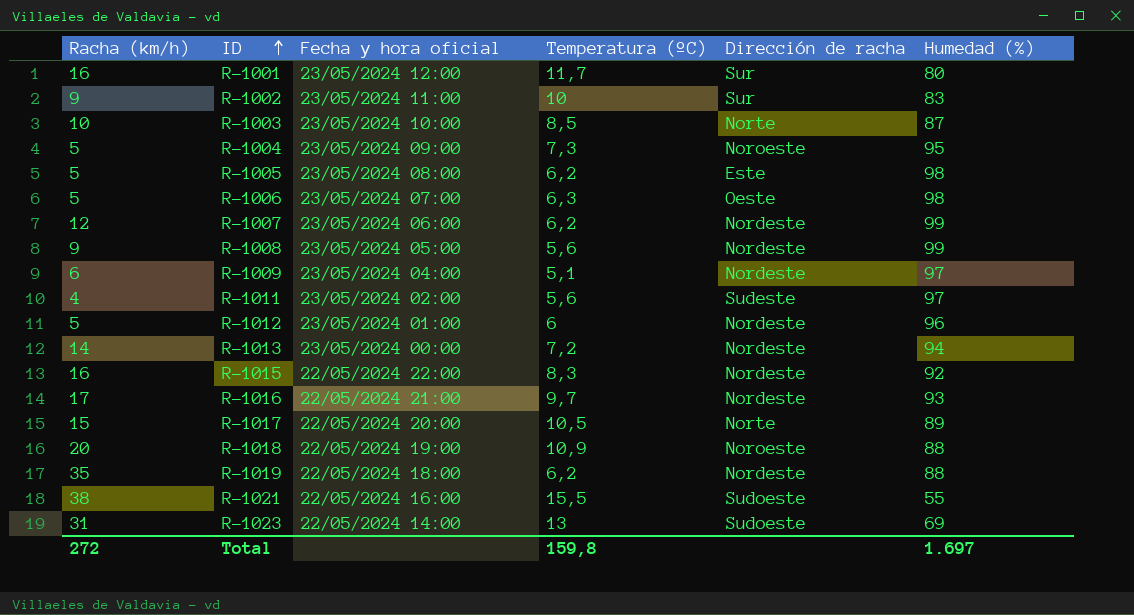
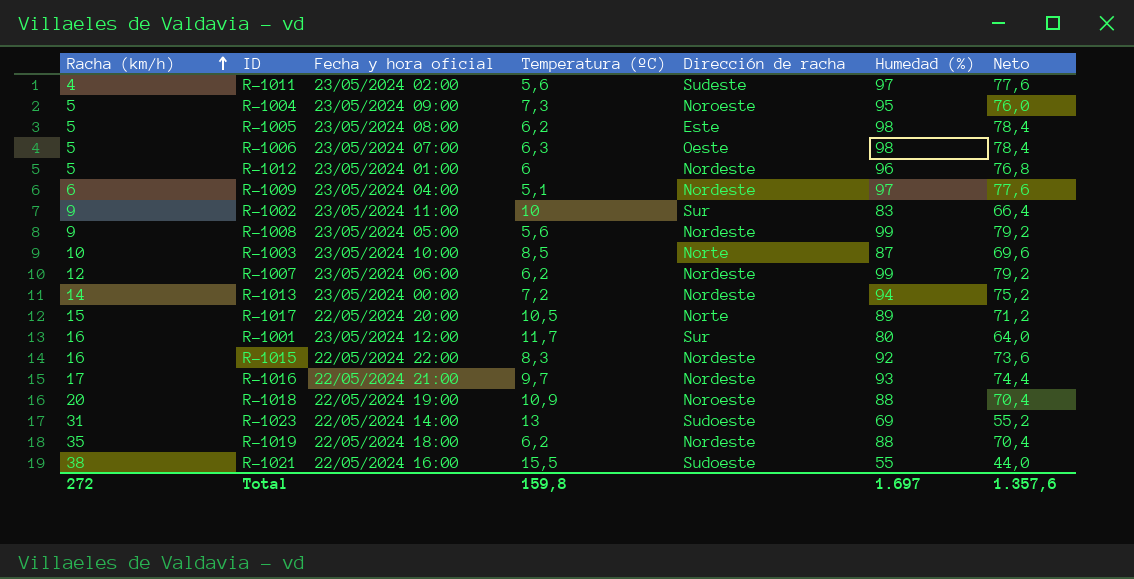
row order: ID ascending -> Racha (km/h) ascending
column Neto | formula: none -> [Humedad (%)] * 0,8

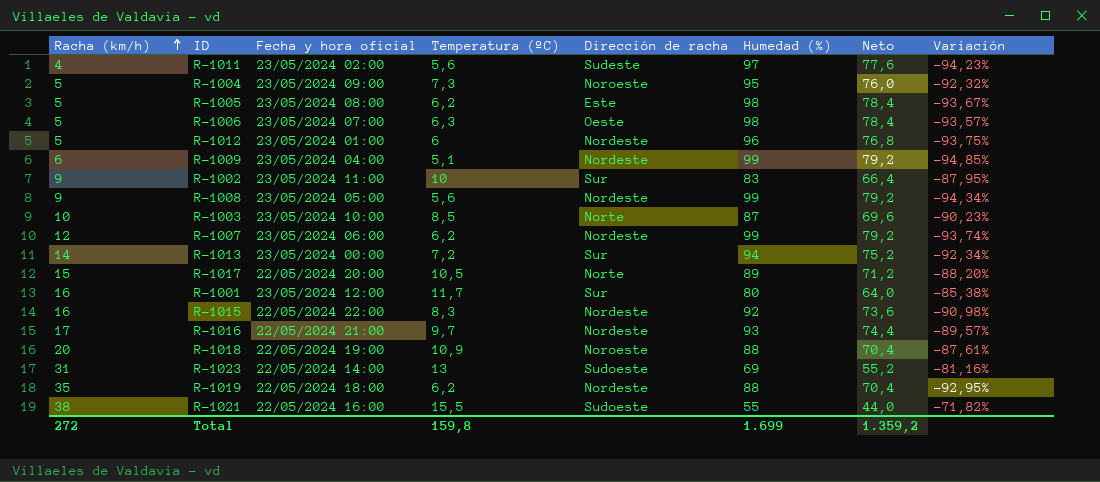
column Variación | formula: none -> ([Temperatura (ºC)] - [Humedad (%)]) / [Humedad (%)]
R-1009 | Humedad (%): 97 -> 99
R-1009 | Neto: 77,6 -> 79,2
R-1013 | Dirección de racha: Nordeste -> Sur
Total | Humedad (%): 1.697 -> 1.699
Total | Neto: 1.357,6 -> 1.359,2

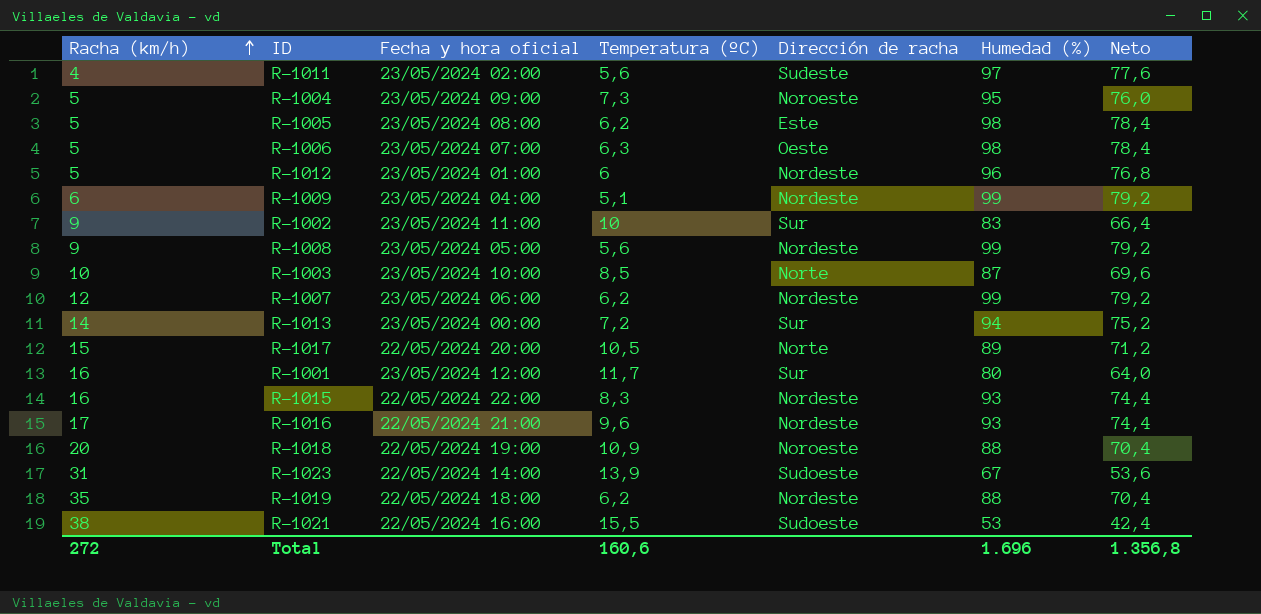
column Variación | formula: ([Temperatura (ºC)] - [Humedad (%)]) / [Humedad (%)] -> none
R-1015 | Humedad (%): 92 -> 93
R-1015 | Neto: 73,6 -> 74,4
R-1016 | Temperatura (ºC): 9,7 -> 9,6
R-1023 | Temperatura (ºC): 13 -> 13,9
R-1023 | Humedad (%): 69 -> 67
R-1023 | Neto: 55,2 -> 53,6
R-1021 | Humedad (%): 55 -> 53
R-1021 | Neto: 44,0 -> 42,4
Total | Temperatura (ºC): 159,8 -> 160,6
Total | Humedad (%): 1.699 -> 1.696
Total | Neto: 1.359,2 -> 1.356,8

